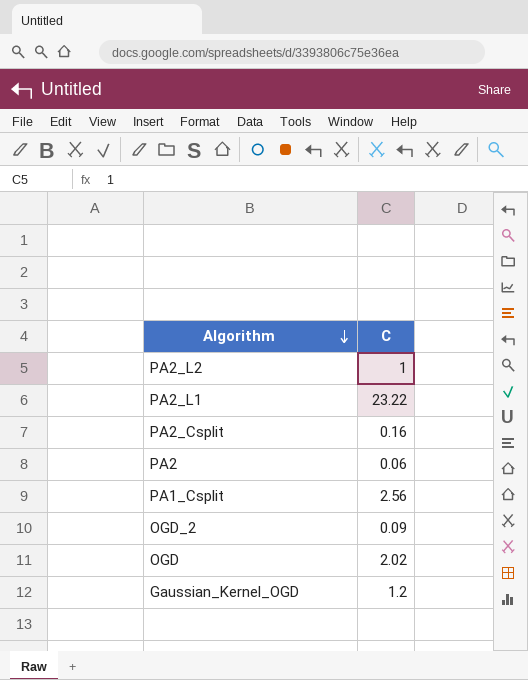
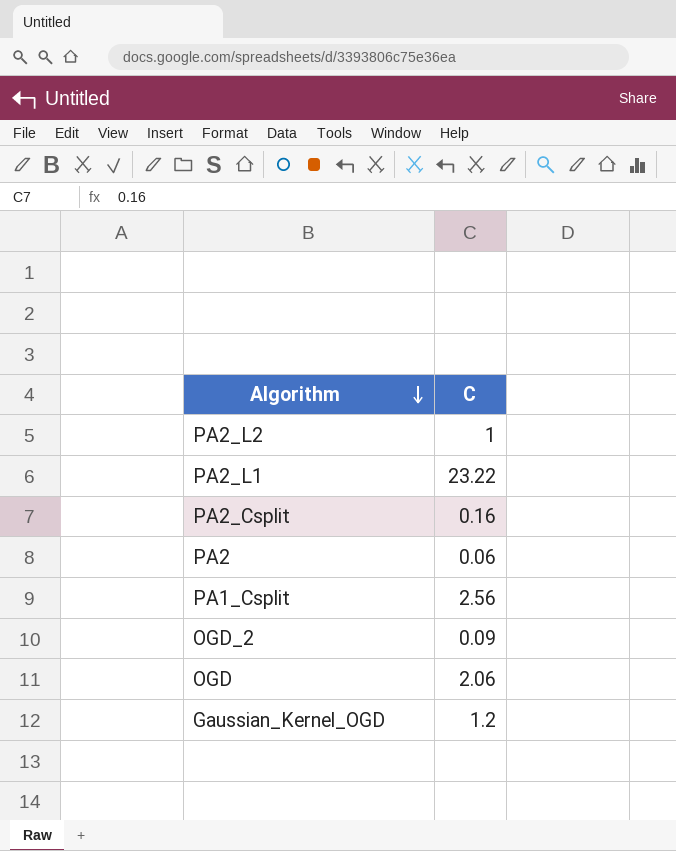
OGD | C: 2.02 -> 2.06

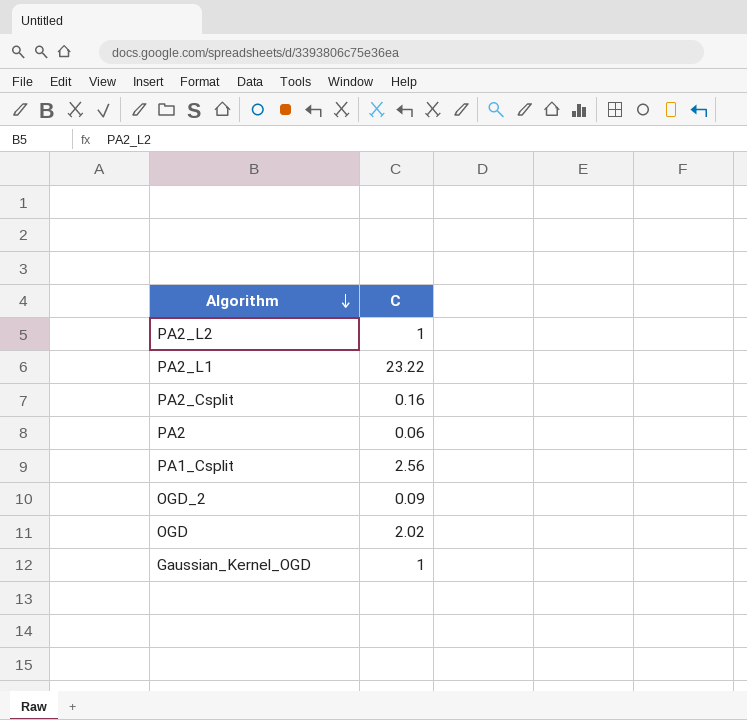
OGD | C: 2.06 -> 2.02
Gaussian_Kernel_OGD | C: 1.2 -> 1

